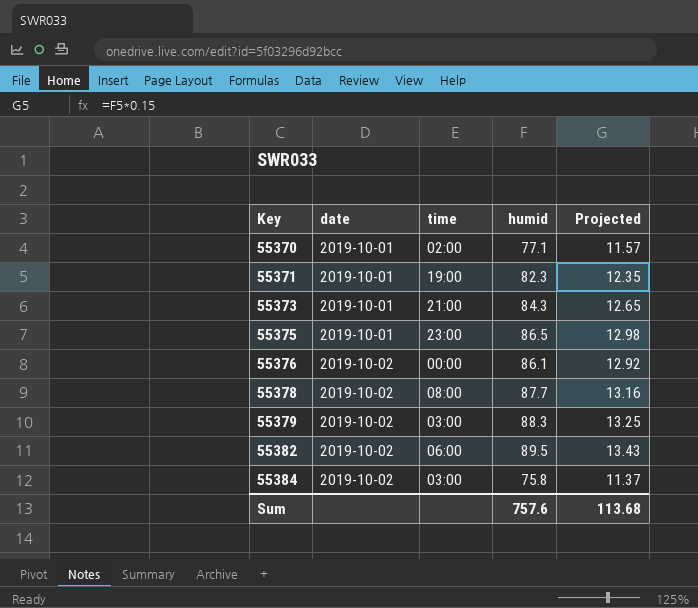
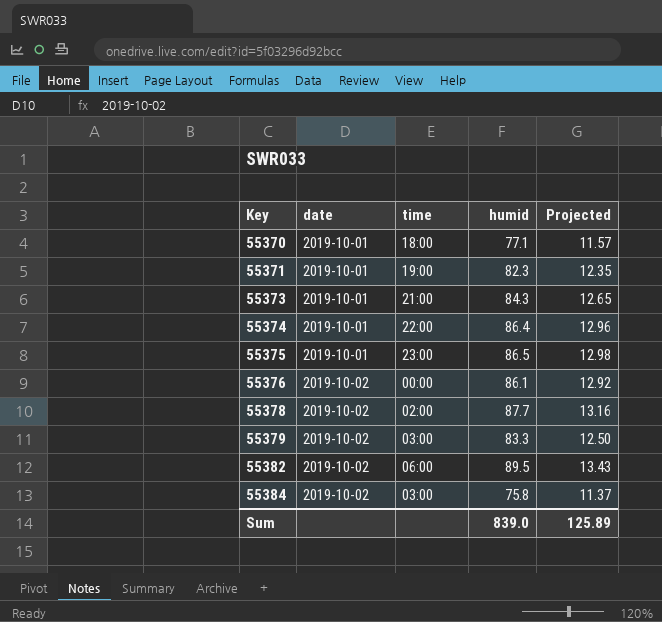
55370 | time: 02:00 -> 18:00
row 55374: none -> 2019-10-01 | 22:00 | 86.4 | 12.96
55378 | time: 08:00 -> 02:00
55379 | humid: 88.3 -> 83.3
55379 | Projected: 13.25 -> 12.50
Sum | humid: 757.6 -> 839.0
Sum | Projected: 113.68 -> 125.89

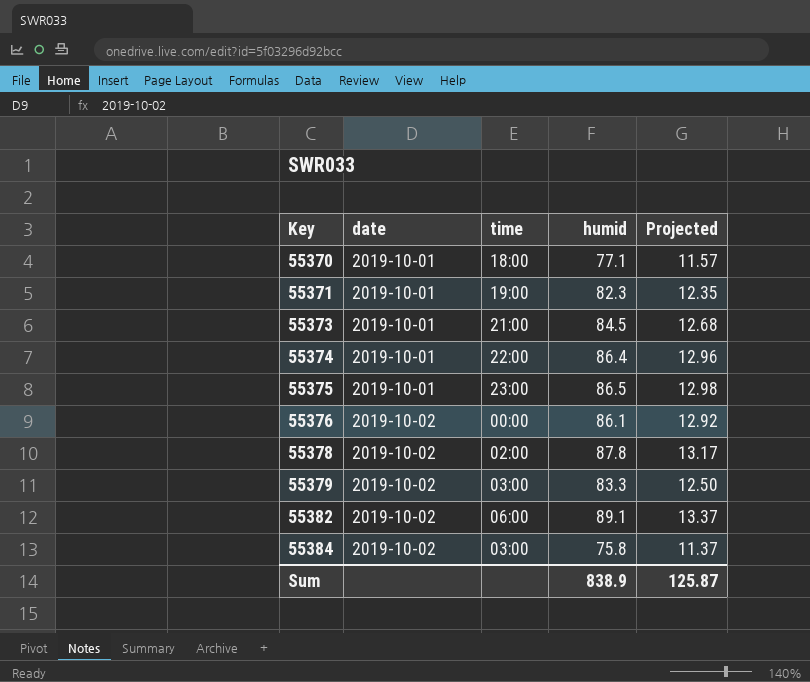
55373 | humid: 84.3 -> 84.5
55373 | Projected: 12.65 -> 12.68
55378 | humid: 87.7 -> 87.8
55378 | Projected: 13.16 -> 13.17
55382 | humid: 89.5 -> 89.1
55382 | Projected: 13.43 -> 13.37
Sum | humid: 839.0 -> 838.9
Sum | Projected: 125.89 -> 125.87

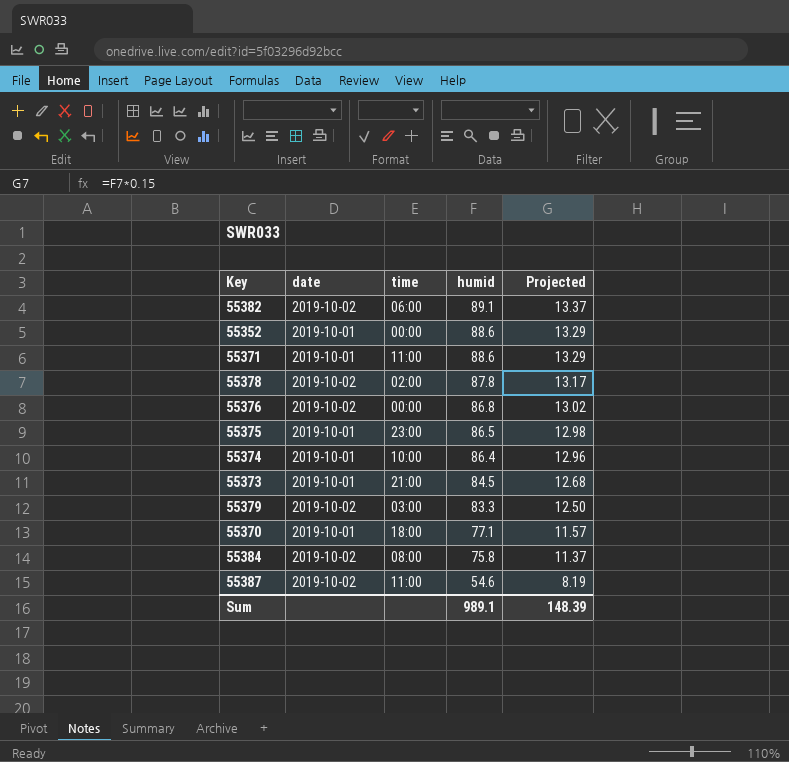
row order: Key ascending -> humid descending
row 55352: none -> 2019-10-01 | 00:00 | 88.6 | 13.29
55371 | time: 19:00 -> 11:00
55371 | humid: 82.3 -> 88.6
55371 | Projected: 12.35 -> 13.29
55376 | humid: 86.1 -> 86.8
55376 | Projected: 12.92 -> 13.02
55374 | time: 22:00 -> 10:00
55384 | time: 03:00 -> 08:00
row 55387: none -> 2019-10-02 | 11:00 | 54.6 | 8.19
Sum | humid: 838.9 -> 989.1
Sum | Projected: 125.87 -> 148.39

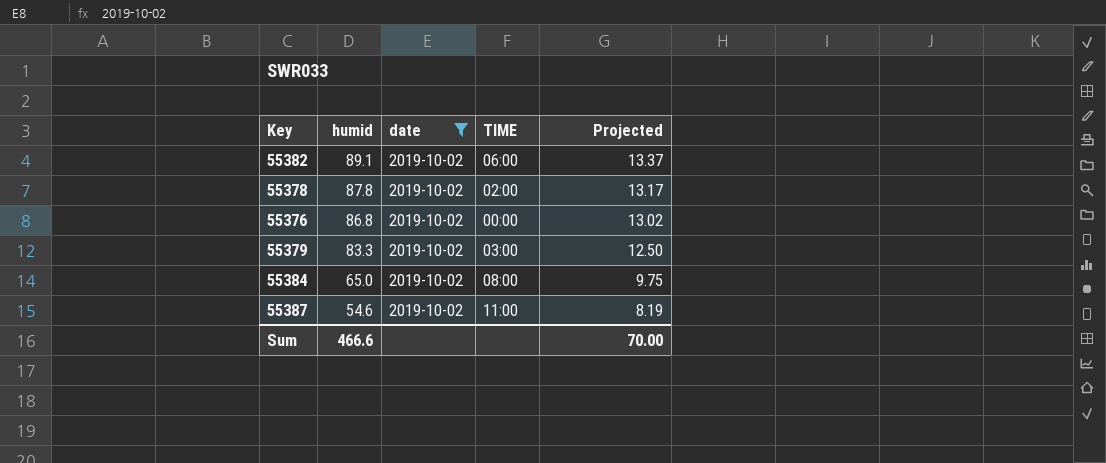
filter: none -> date = 2019-10-02
column humid | position: 4 -> 2
column name: time -> TIME
55384 | humid: 75.8 -> 65.0
55384 | Projected: 11.37 -> 9.75
Sum | humid: 989.1 -> 466.6
Sum | Projected: 148.39 -> 70.00

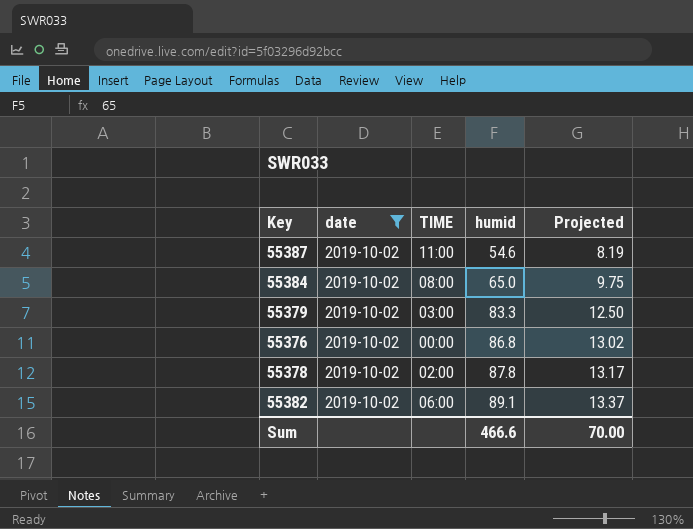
row order: humid descending -> humid ascending
column humid | position: 2 -> 4

